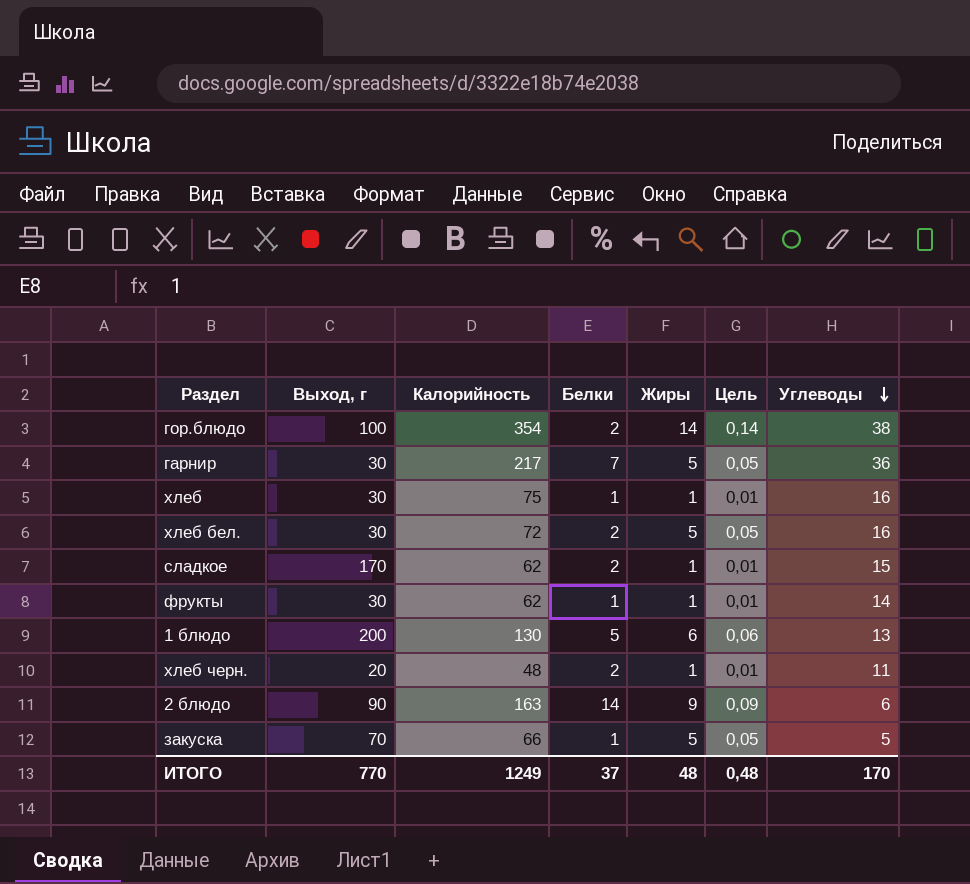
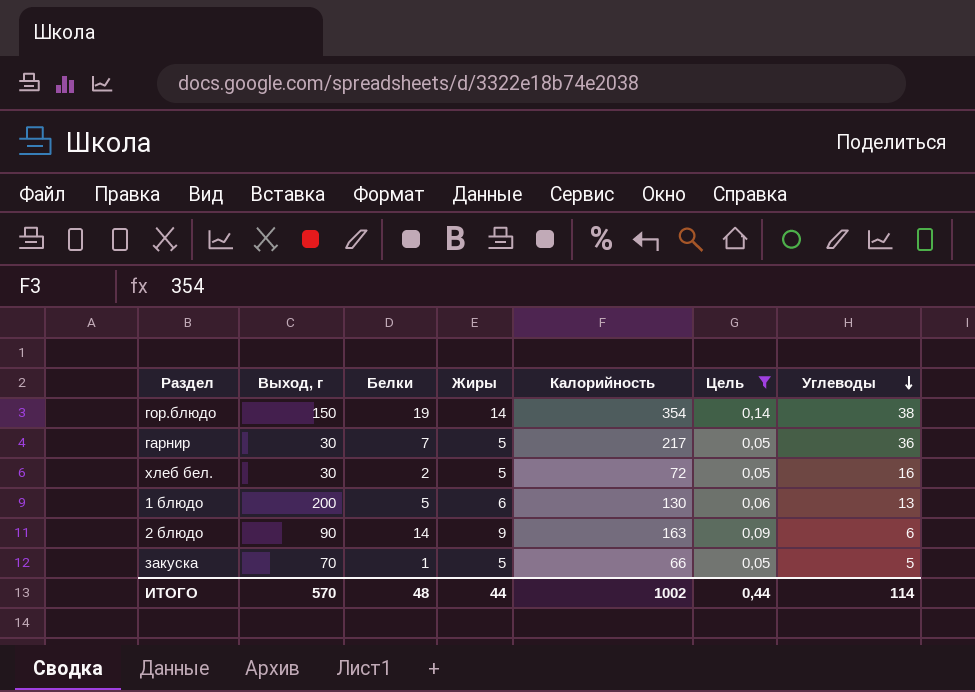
filter: none -> Цель != 0,01
column Калорийность | position: 3 -> 5
гор.блюдо | Выход, г: 100 -> 150
гор.блюдо | Белки: 2 -> 19
ИТОГО | Выход, г: 770 -> 570
ИТОГО | Белки: 37 -> 48
ИТОГО | Жиры: 48 -> 44
ИТОГО | Калорийность: 1249 -> 1002
ИТОГО | Цель: 0,48 -> 0,44
ИТОГО | Углеводы: 170 -> 114

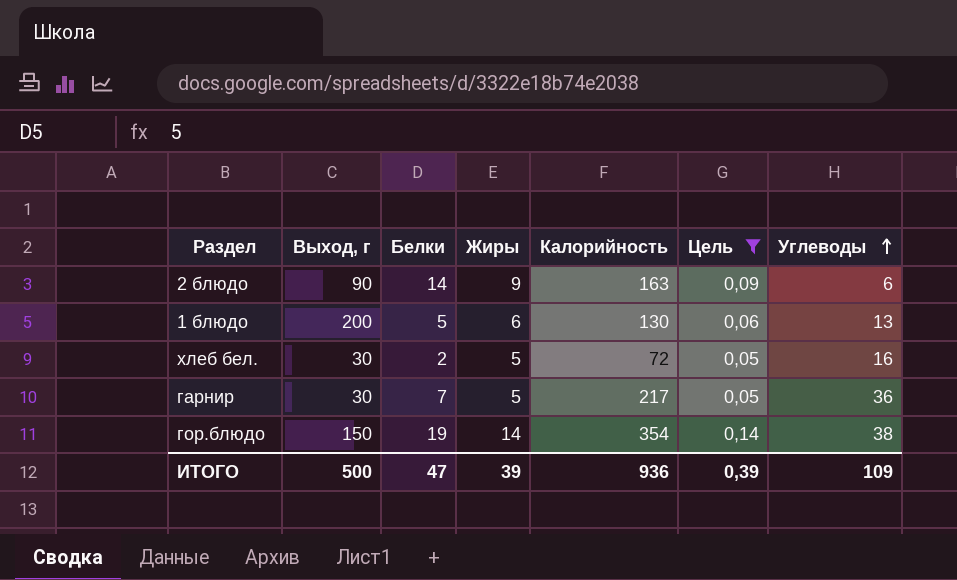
row order: Углеводы descending -> Углеводы ascending
row закуска: 70 | 1 | 5 | 66 | 0,05 | 5 -> none
ИТОГО | Выход, г: 570 -> 500
ИТОГО | Белки: 48 -> 47
ИТОГО | Жиры: 44 -> 39
ИТОГО | Калорийность: 1002 -> 936
ИТОГО | Цель: 0,44 -> 0,39
ИТОГО | Углеводы: 114 -> 109

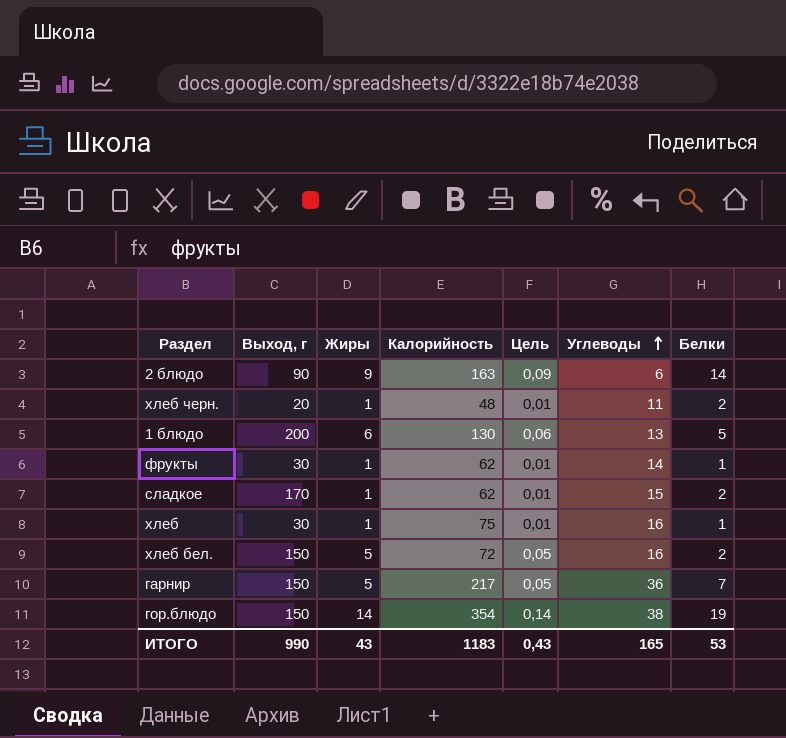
filter: Цель != 0,01 -> none
column Белки | position: 3 -> 7
хлеб бел. | Выход, г: 30 -> 150
гарнир | Выход, г: 30 -> 150
ИТОГО | Выход, г: 500 -> 990
ИТОГО | Жиры: 39 -> 43
ИТОГО | Калорийность: 936 -> 1183
ИТОГО | Цель: 0,39 -> 0,43
ИТОГО | Углеводы: 109 -> 165
ИТОГО | Белки: 47 -> 53

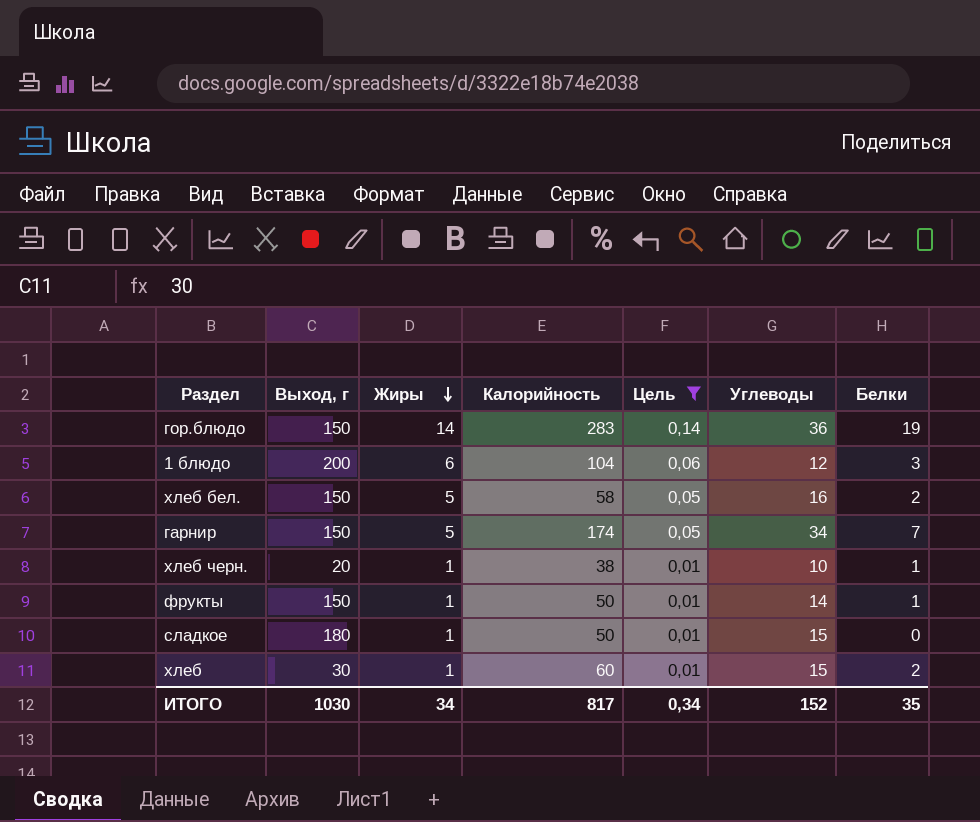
filter: none -> Цель != 0,09
row order: Углеводы ascending -> Жиры descending
гор.блюдо | Калорийность: 354 -> 283
гор.блюдо | Углеводы: 38 -> 36
1 блюдо | Калорийность: 130 -> 104
1 блюдо | Углеводы: 13 -> 12
1 блюдо | Белки: 5 -> 3
хлеб бел. | Калорийность: 72 -> 58
гарнир | Калорийность: 217 -> 174
гарнир | Углеводы: 36 -> 34
хлеб черн. | Калорийность: 48 -> 38
хлеб черн. | Углеводы: 11 -> 10
хлеб черн. | Белки: 2 -> 1
фрукты | Выход, г: 30 -> 150
фрукты | Калорийность: 62 -> 50
сладкое | Выход, г: 170 -> 180
сладкое | Калорийность: 62 -> 50
сладкое | Белки: 2 -> 0
хлеб | Калорийность: 75 -> 60
хлеб | Углеводы: 16 -> 15
хлеб | Белки: 1 -> 2
ИТОГО | Выход, г: 990 -> 1030
ИТОГО | Жиры: 43 -> 34
ИТОГО | Калорийность: 1183 -> 817
ИТОГО | Цель: 0,43 -> 0,34
ИТОГО | Углеводы: 165 -> 152
ИТОГО | Белки: 53 -> 35

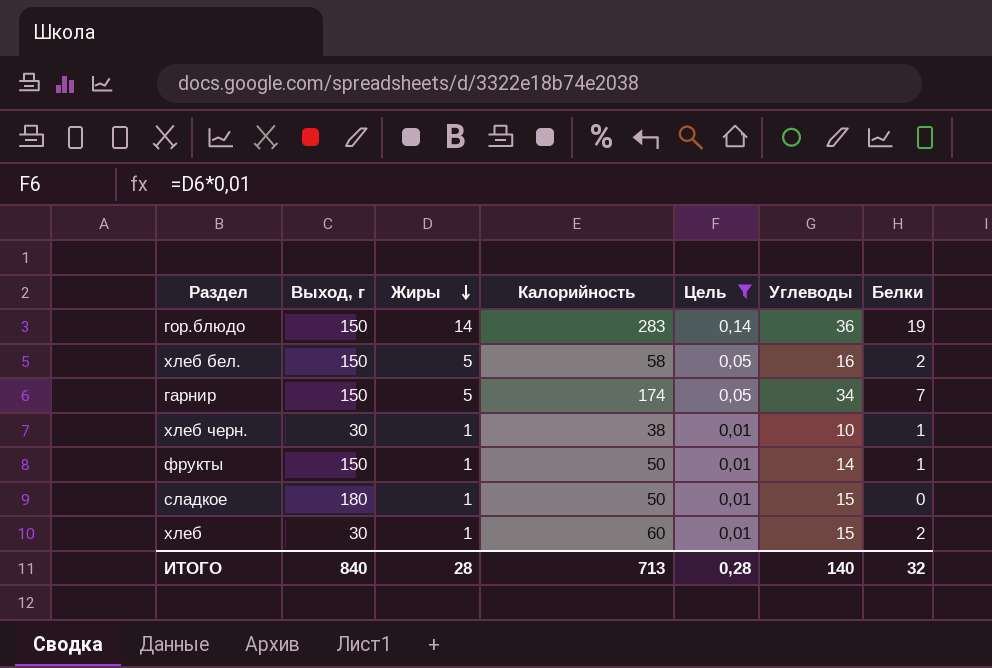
row 1 блюдо: 200 | 6 | 104 | 0,06 | 12 | 3 -> none
хлеб черн. | Выход, г: 20 -> 30
ИТОГО | Выход, г: 1030 -> 840
ИТОГО | Жиры: 34 -> 28
ИТОГО | Калорийность: 817 -> 713
ИТОГО | Цель: 0,34 -> 0,28
ИТОГО | Углеводы: 152 -> 140
ИТОГО | Белки: 35 -> 32

